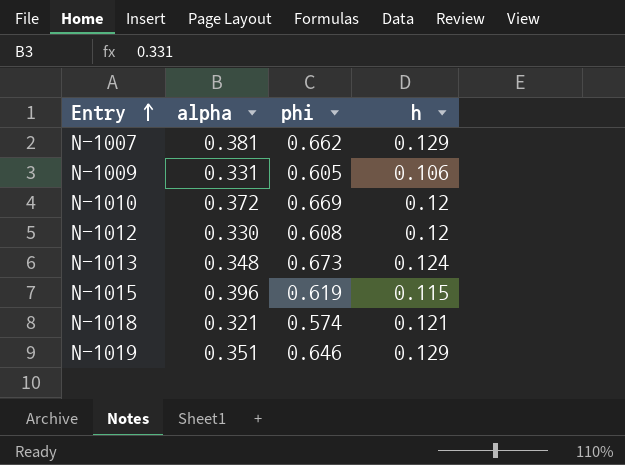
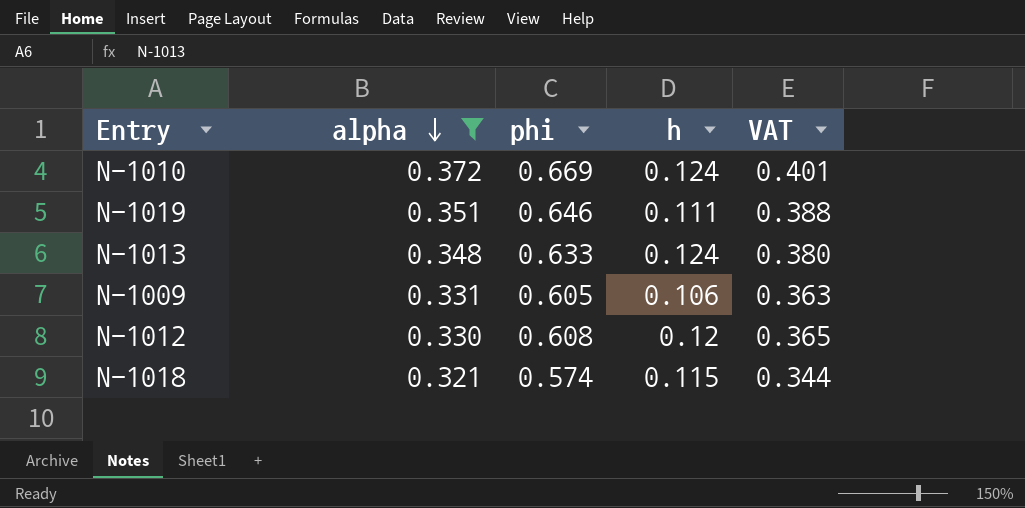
filter: none -> alpha <= 0.372
row order: Entry ascending -> alpha descending
column VAT | formula: none -> [phi] * 0.6
N-1010 | h: 0.12 -> 0.124
N-1019 | h: 0.129 -> 0.111
N-1013 | phi: 0.673 -> 0.633
N-1018 | h: 0.121 -> 0.115

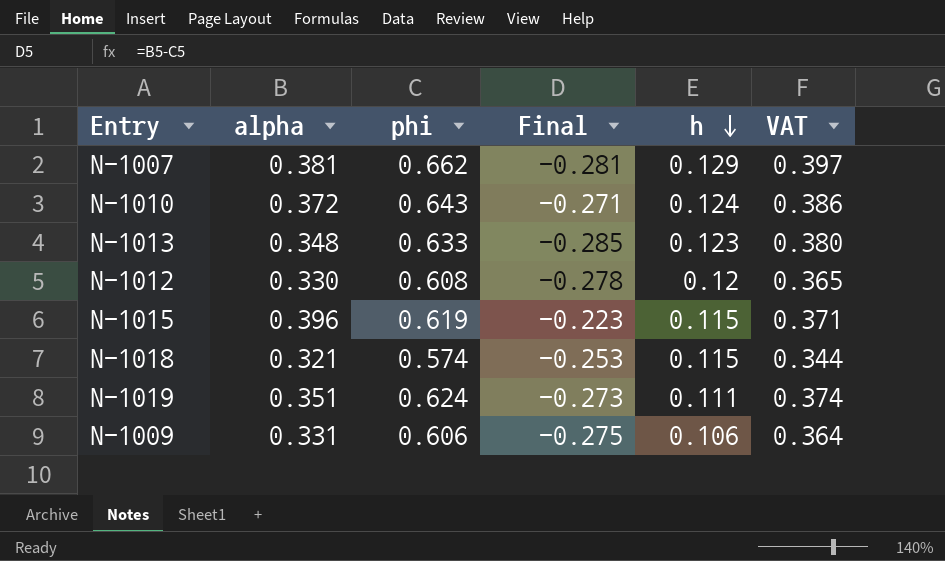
filter: alpha <= 0.372 -> none
row order: alpha descending -> h descending
column Final | formula: none -> [alpha] - [phi]
N-1010 | phi: 0.669 -> 0.643
N-1010 | VAT: 0.401 -> 0.386
N-1013 | h: 0.124 -> 0.123
N-1019 | phi: 0.646 -> 0.624
N-1019 | VAT: 0.388 -> 0.374
N-1009 | phi: 0.605 -> 0.606
N-1009 | VAT: 0.363 -> 0.364

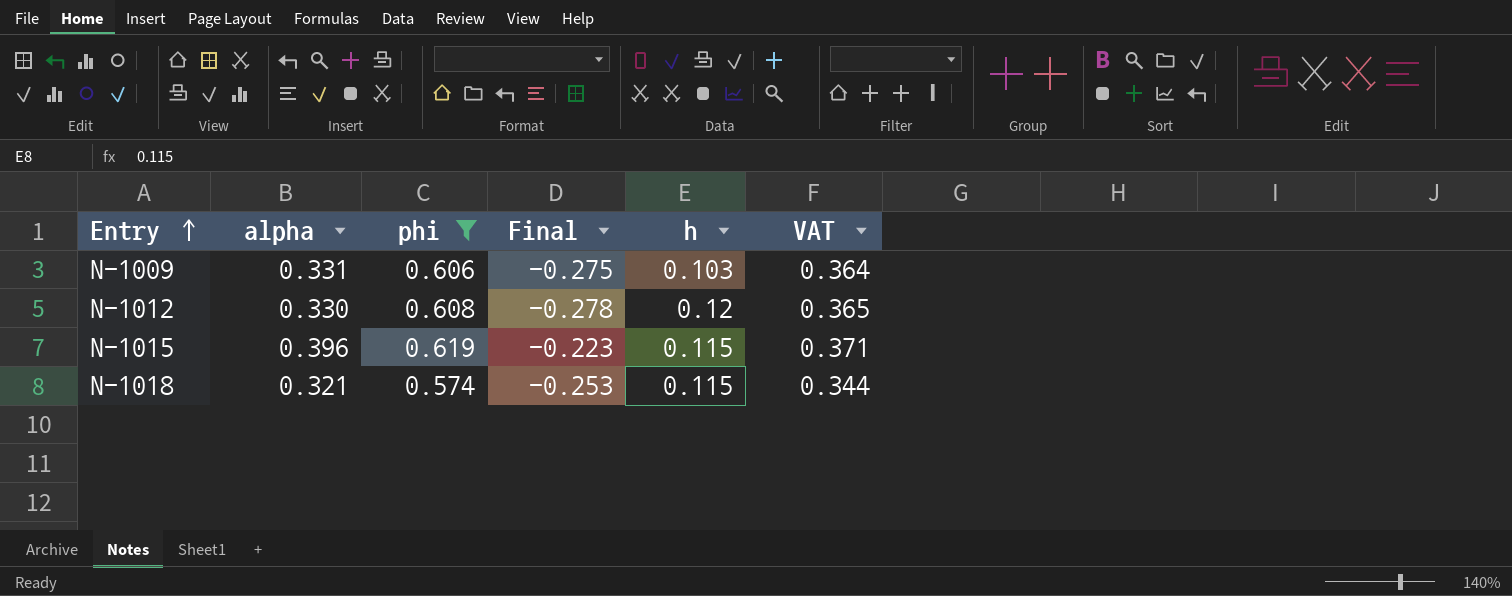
filter: none -> phi <= 0.619
row order: h descending -> Entry ascending
N-1009 | h: 0.106 -> 0.103

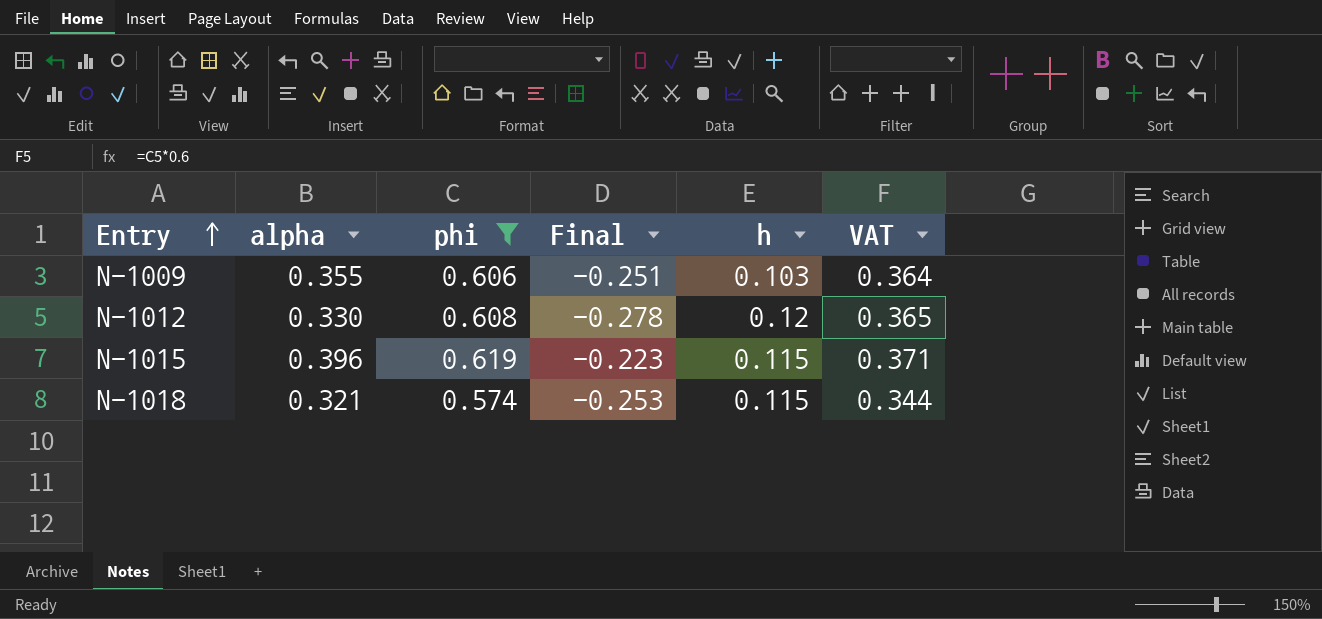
N-1009 | alpha: 0.331 -> 0.355
N-1009 | Final: -0.275 -> -0.251

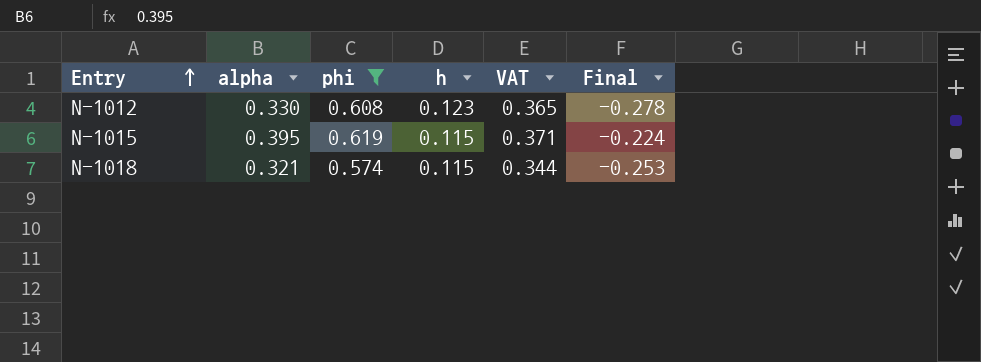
column Final | position: 4 -> 6
row N-1009: 0.355 | 0.606 | -0.251 | 0.103 | 0.364 -> none
N-1012 | h: 0.12 -> 0.123
N-1015 | alpha: 0.396 -> 0.395
N-1015 | Final: -0.223 -> -0.224

